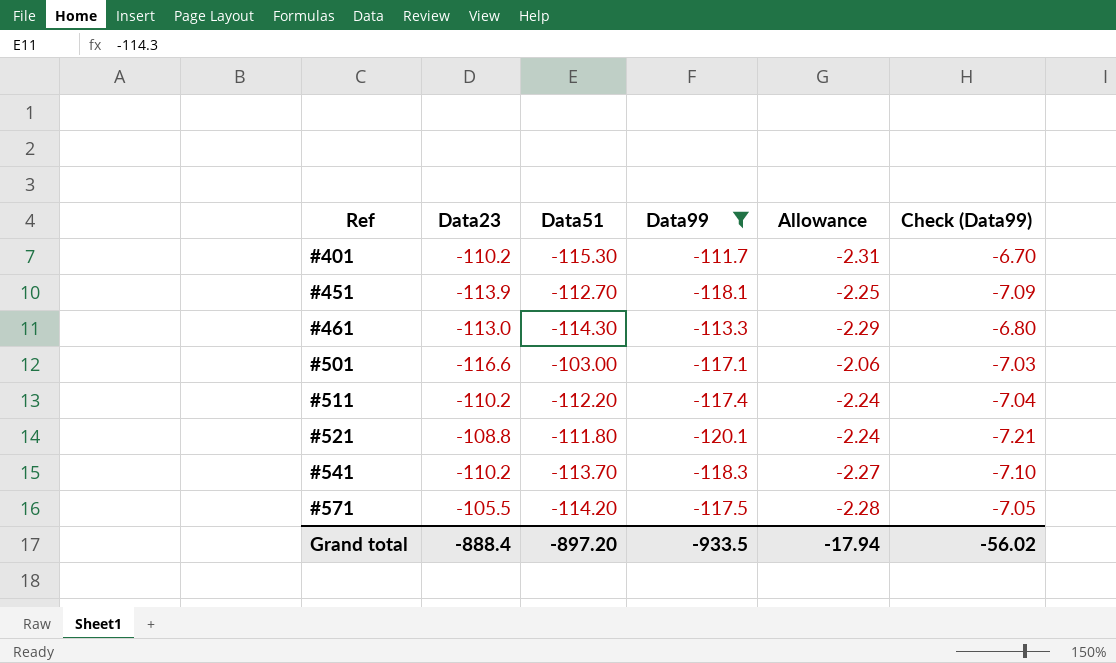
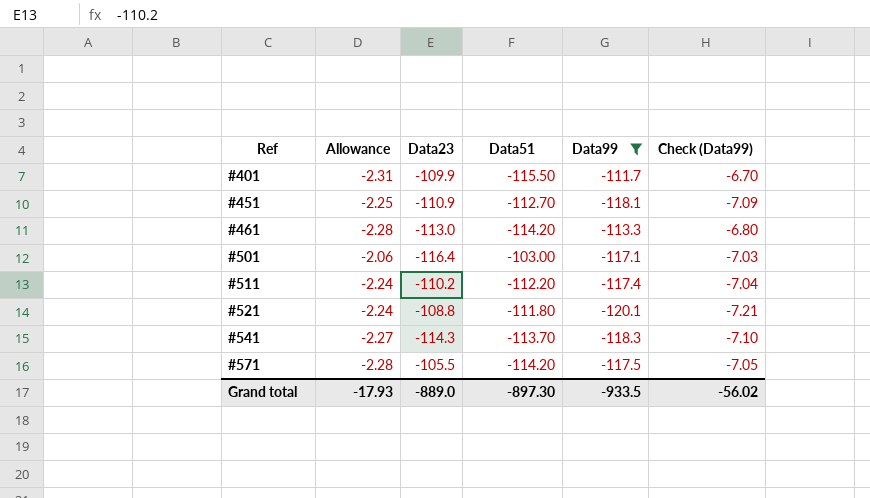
column Allowance | position: 5 -> 2
#401 | Data23: -110.2 -> -109.9
#401 | Data51: -115.30 -> -115.50
#451 | Data23: -113.9 -> -110.9
#461 | Allowance: -2.29 -> -2.28
#461 | Data51: -114.30 -> -114.20
#501 | Data23: -116.6 -> -116.4
#541 | Data23: -110.2 -> -114.3
Grand total | Allowance: -17.94 -> -17.93
Grand total | Data23: -888.4 -> -889.0
Grand total | Data51: -897.20 -> -897.30

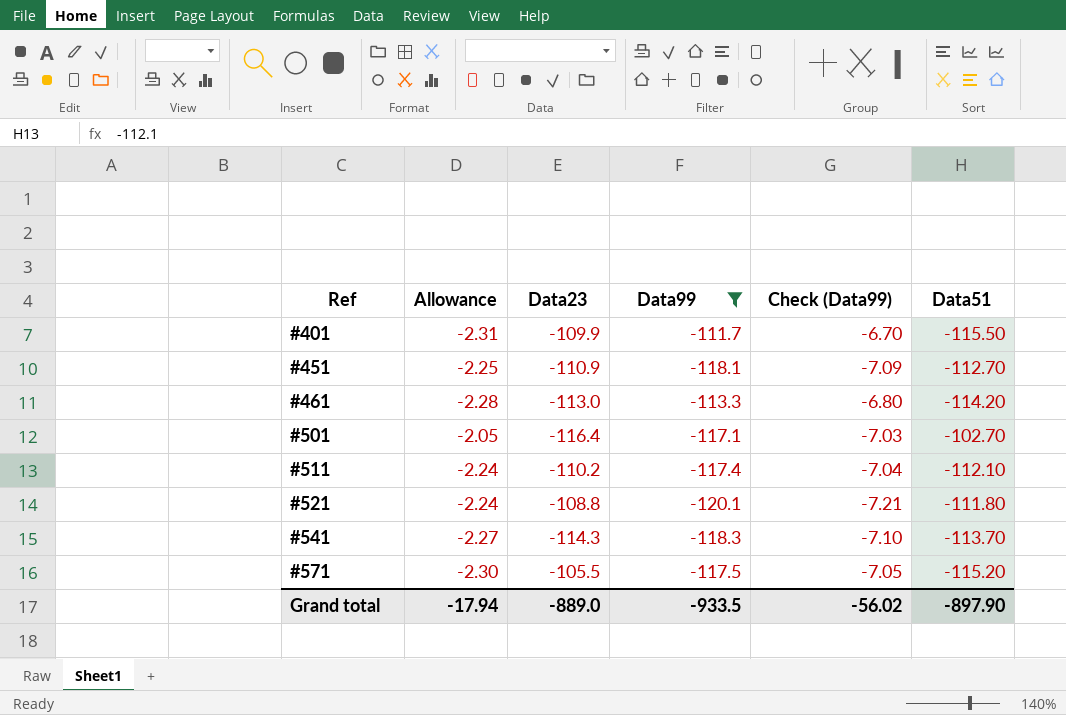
column Data51 | position: 4 -> 6
#501 | Allowance: -2.06 -> -2.05
#501 | Data51: -103.00 -> -102.70
#511 | Data51: -112.20 -> -112.10
#571 | Allowance: -2.28 -> -2.30
#571 | Data51: -114.20 -> -115.20
Grand total | Allowance: -17.93 -> -17.94
Grand total | Data51: -897.30 -> -897.90

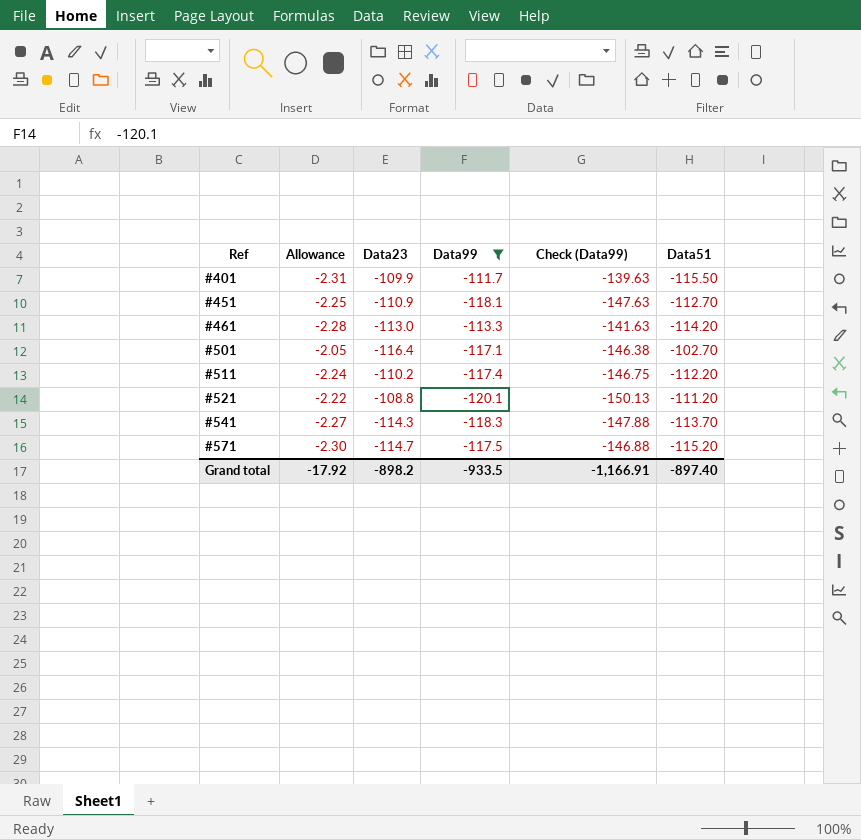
column Check (Data99) | formula: [Data99] * 0.06 -> [Data99] * 1.25
#511 | Data51: -112.10 -> -112.20
#521 | Allowance: -2.24 -> -2.22
#521 | Data51: -111.80 -> -111.20
#571 | Data23: -105.5 -> -114.7
Grand total | Allowance: -17.94 -> -17.92
Grand total | Data23: -889.0 -> -898.2
Grand total | Check (Data99): -56.02 -> -1,166.91
Grand total | Data51: -897.90 -> -897.40

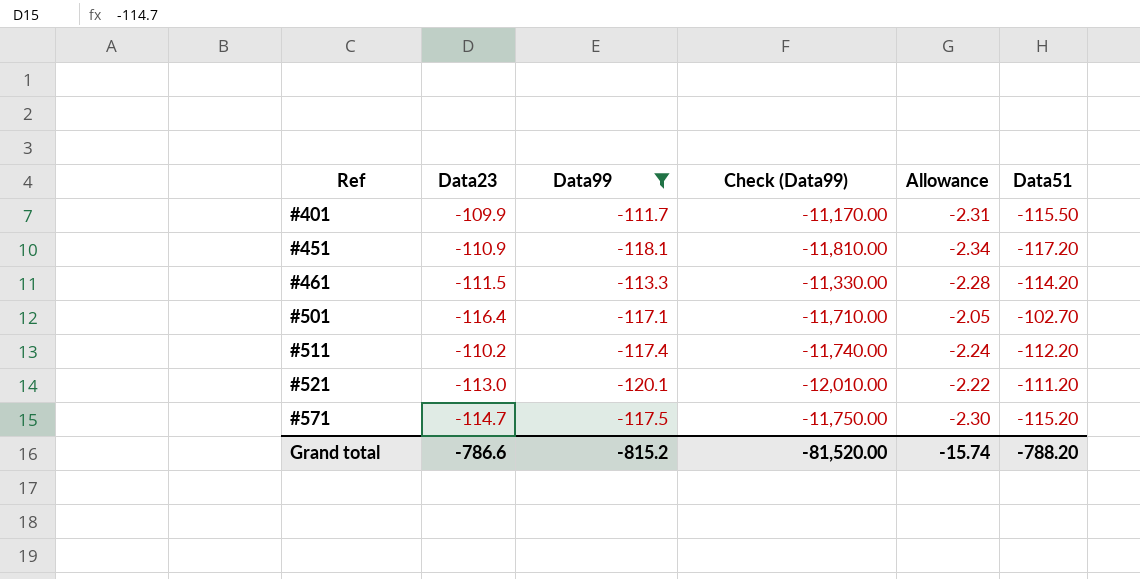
column Check (Data99) | formula: [Data99] * 1.25 -> [Data99] * 100
column Allowance | position: 2 -> 5
row #541: -2.27 | -114.3 | -118.3 | -147.88 | -113.70 -> none
#451 | Allowance: -2.25 -> -2.34
#451 | Data51: -112.70 -> -117.20
#461 | Data23: -113.0 -> -111.5
#521 | Data23: -108.8 -> -113.0
Grand total | Data23: -898.2 -> -786.6
Grand total | Data99: -933.5 -> -815.2
Grand total | Check (Data99): -1,166.91 -> -81,520.00
Grand total | Allowance: -17.92 -> -15.74
Grand total | Data51: -897.40 -> -788.20

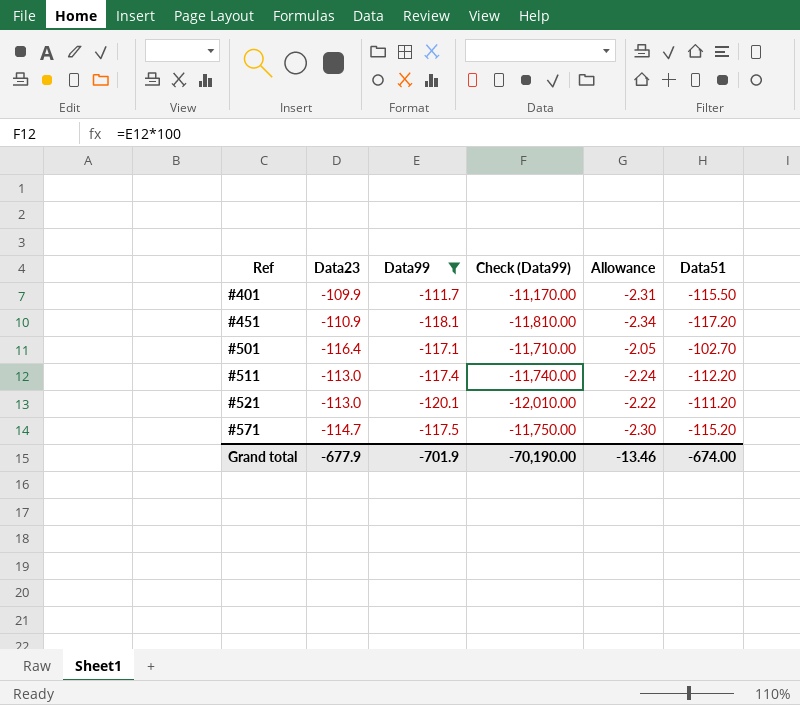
row #461: -111.5 | -113.3 | -11,330.00 | -2.28 | -114.20 -> none
#511 | Data23: -110.2 -> -113.0
Grand total | Data23: -786.6 -> -677.9
Grand total | Data99: -815.2 -> -701.9
Grand total | Check (Data99): -81,520.00 -> -70,190.00
Grand total | Allowance: -15.74 -> -13.46
Grand total | Data51: -788.20 -> -674.00

